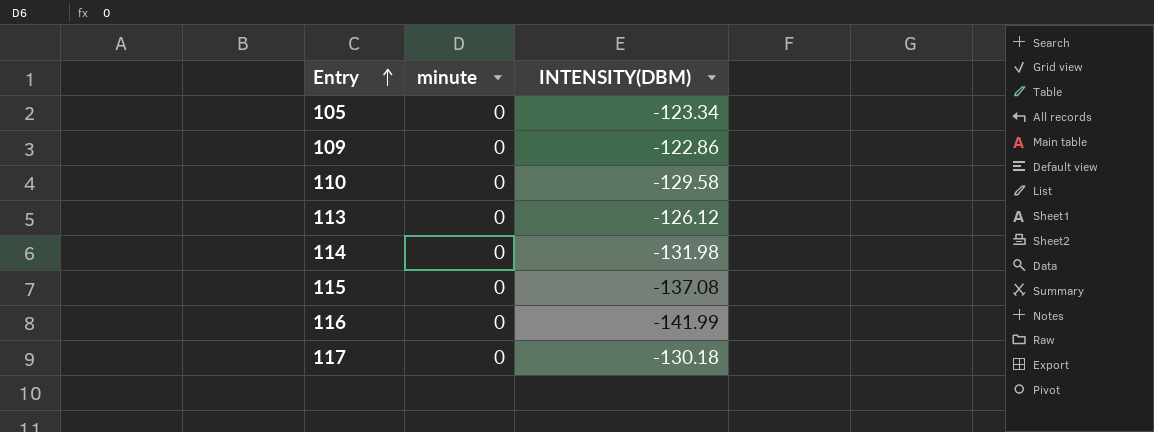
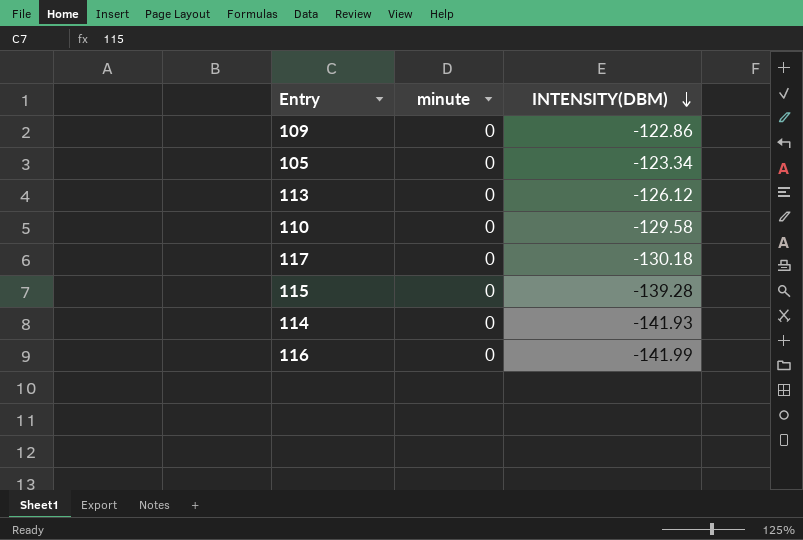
row order: Entry ascending -> INTENSITY(DBM) descending
115 | INTENSITY(DBM): -137.08 -> -139.28
114 | INTENSITY(DBM): -131.98 -> -141.93

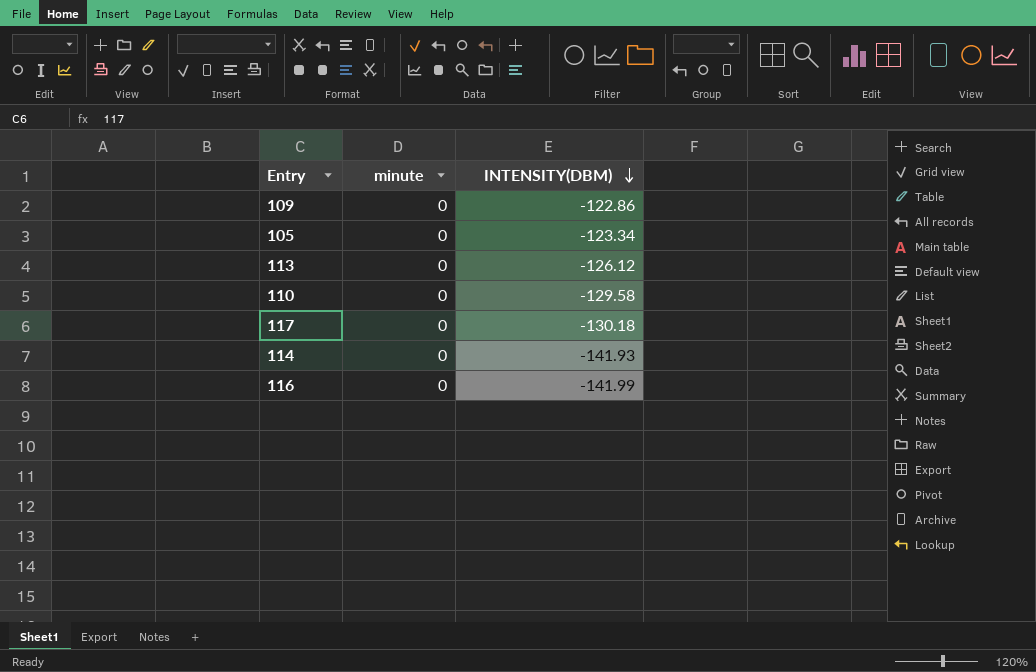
row 115: 0 | -139.28 -> none

